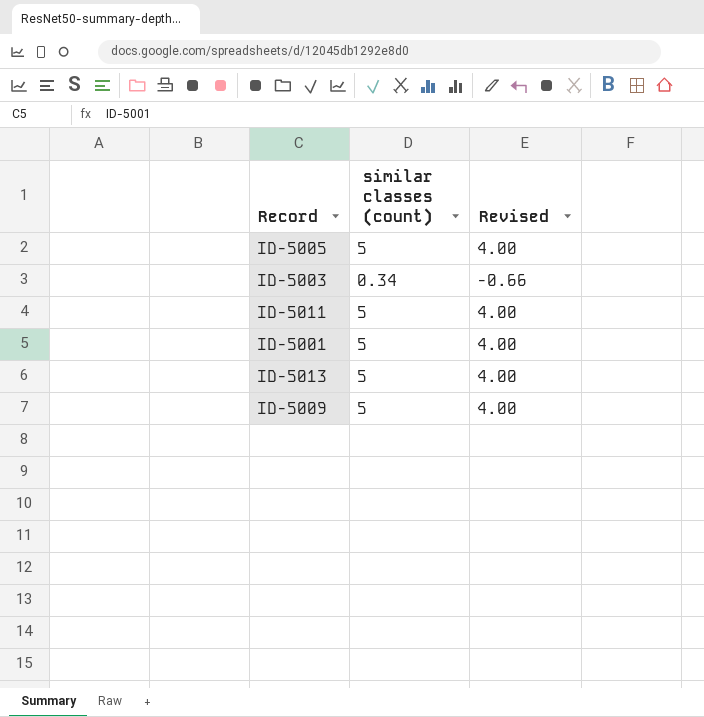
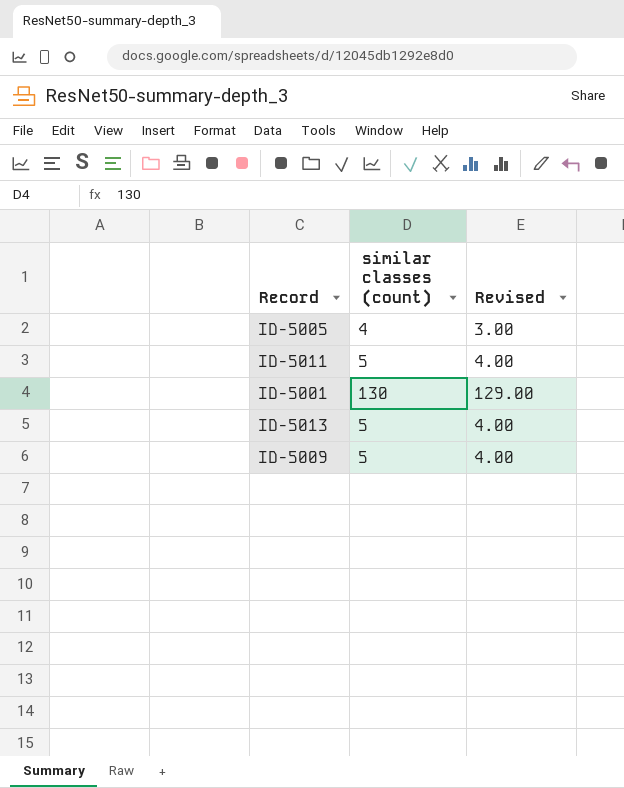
row ID-5003: 0.34 | -0.66 -> none
ID-5005 | similar classes (count): 5 -> 4
ID-5005 | Revised: 4.00 -> 3.00
ID-5001 | similar classes (count): 5 -> 130
ID-5001 | Revised: 4.00 -> 129.00

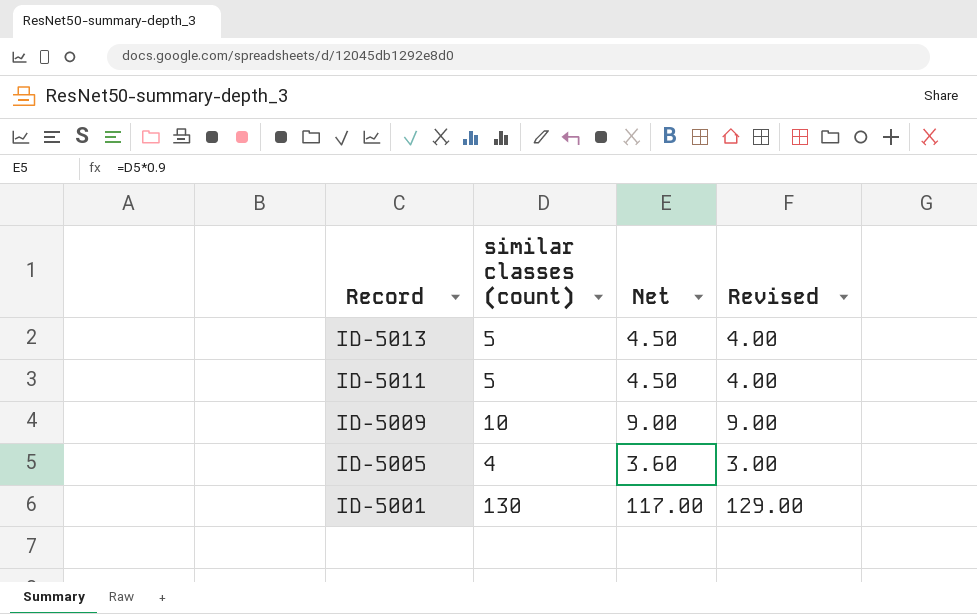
row order: none -> Record descending
column Net | formula: none -> [similar classes (count)] * 0.9
ID-5009 | similar classes (count): 5 -> 10
ID-5009 | Revised: 4.00 -> 9.00

